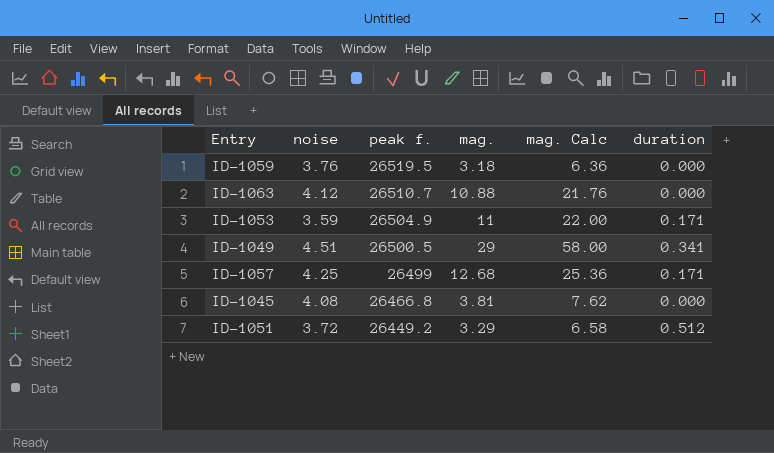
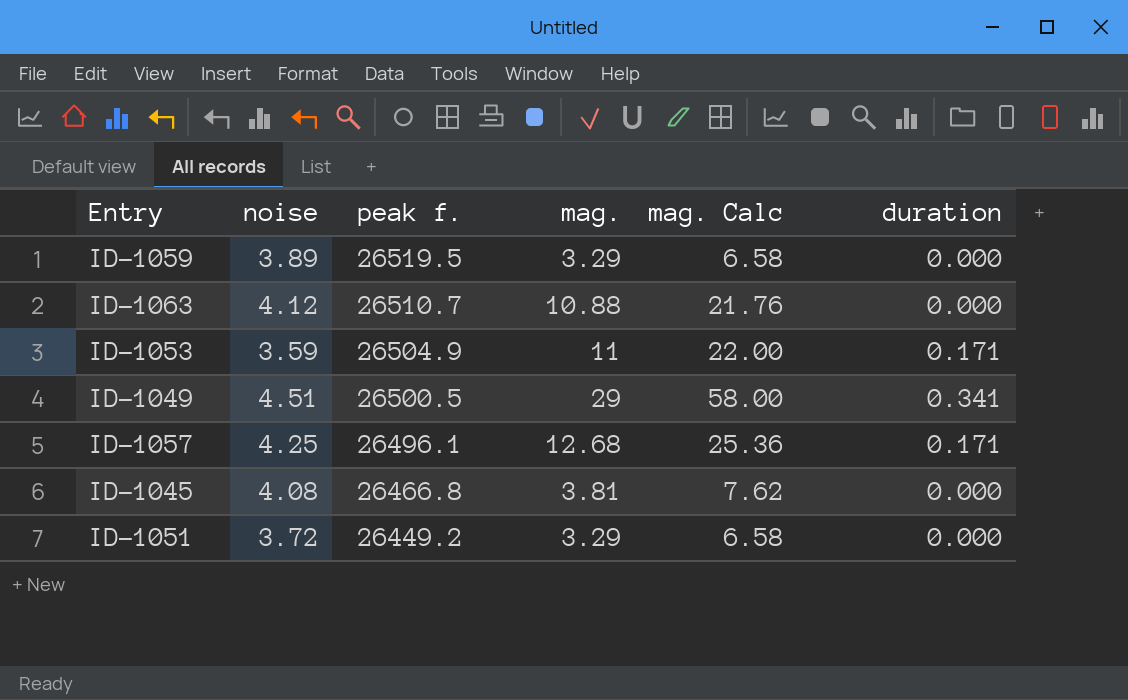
ID-1059 | noise: 3.76 -> 3.89
ID-1059 | mag.: 3.18 -> 3.29
ID-1059 | mag. Calc: 6.36 -> 6.58
ID-1057 | peak f.: 26499 -> 26496.1
ID-1051 | duration: 0.512 -> 0.000

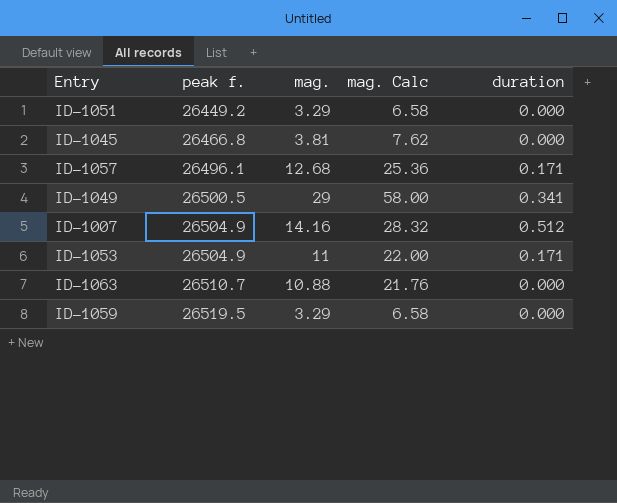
row order: peak f. descending -> peak f. ascending
column noise | position: 2 -> none
row ID-1007: none -> 26504.9 | 14.16 | 28.32 | 0.512

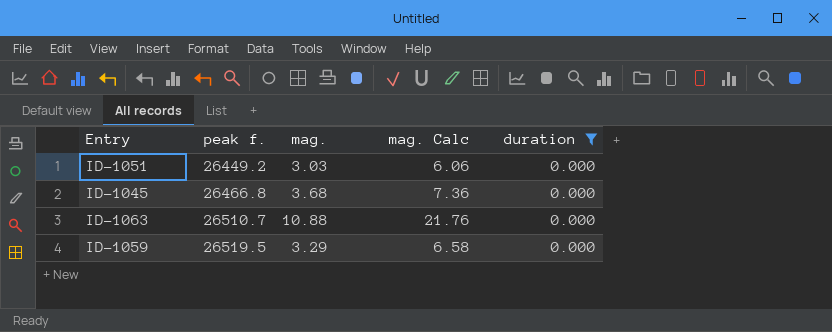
filter: none -> duration = 0.000
ID-1051 | mag.: 3.29 -> 3.03
ID-1051 | mag. Calc: 6.58 -> 6.06
ID-1045 | mag.: 3.81 -> 3.68
ID-1045 | mag. Calc: 7.62 -> 7.36

